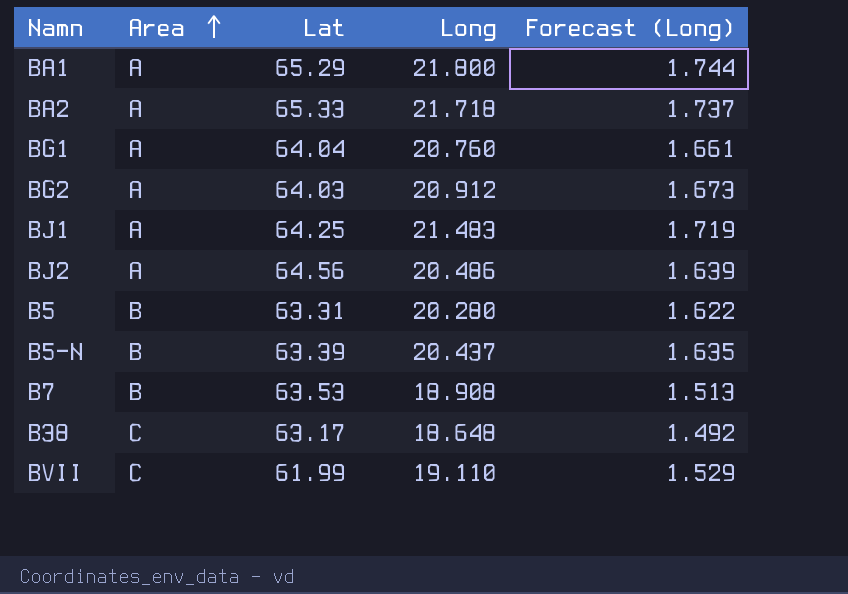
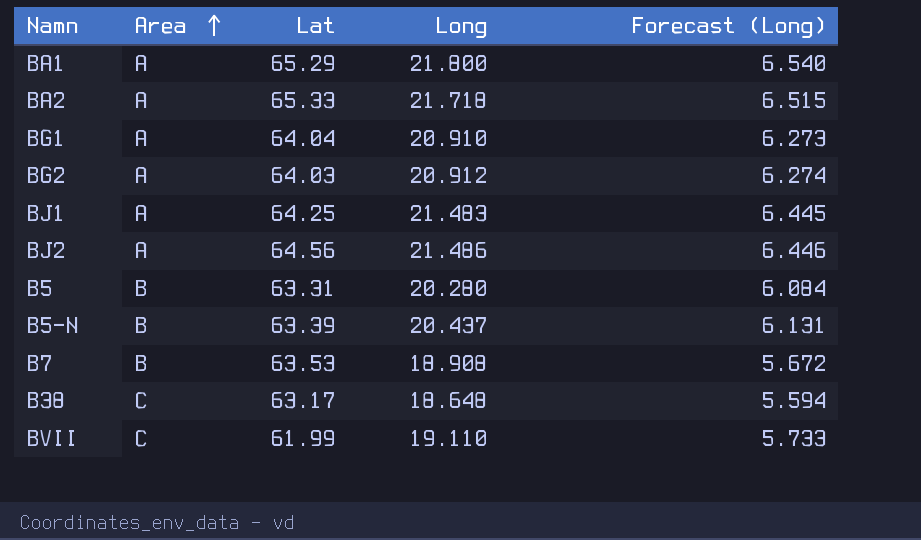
column Forecast (Long) | formula: [Long] * 0.08 -> [Long] * 0.3
BG1 | Long: 20.760 -> 20.910
BJ2 | Long: 20.486 -> 21.486

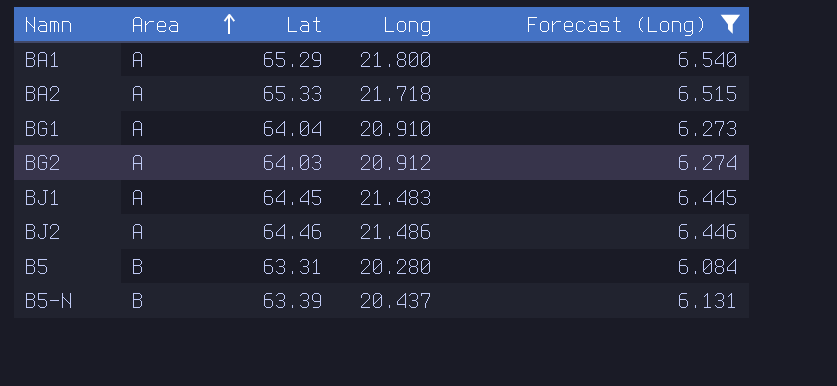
filter: none -> Forecast (Long) >= 6.084
BJ1 | Lat: 64.25 -> 64.45
BJ2 | Lat: 64.56 -> 64.46

